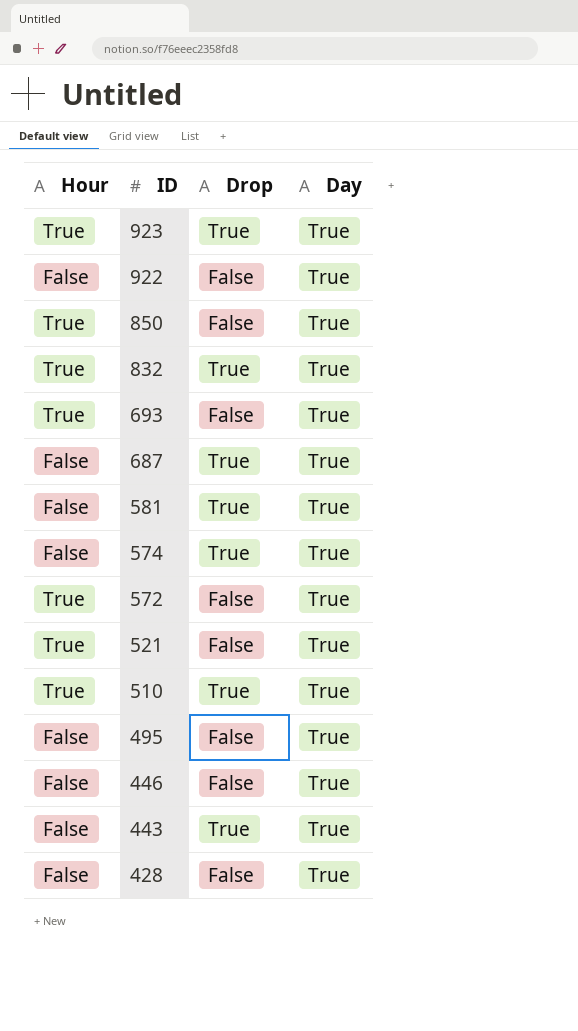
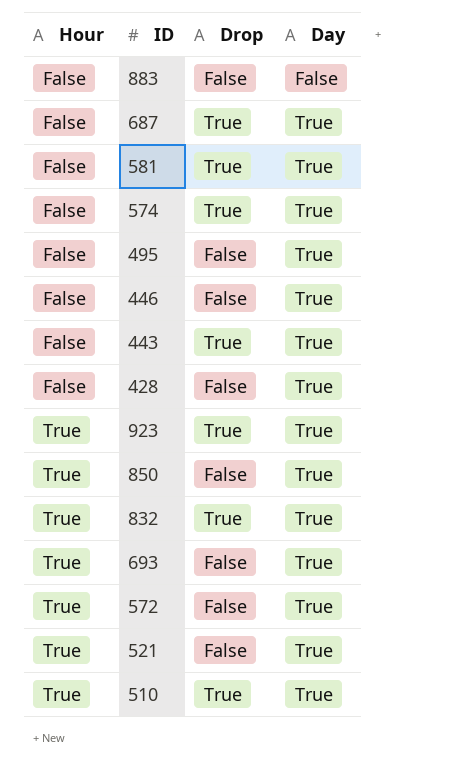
row order: ID descending -> Hour ascending
row 922: False | False | True -> none
row 883: none -> False | False | False

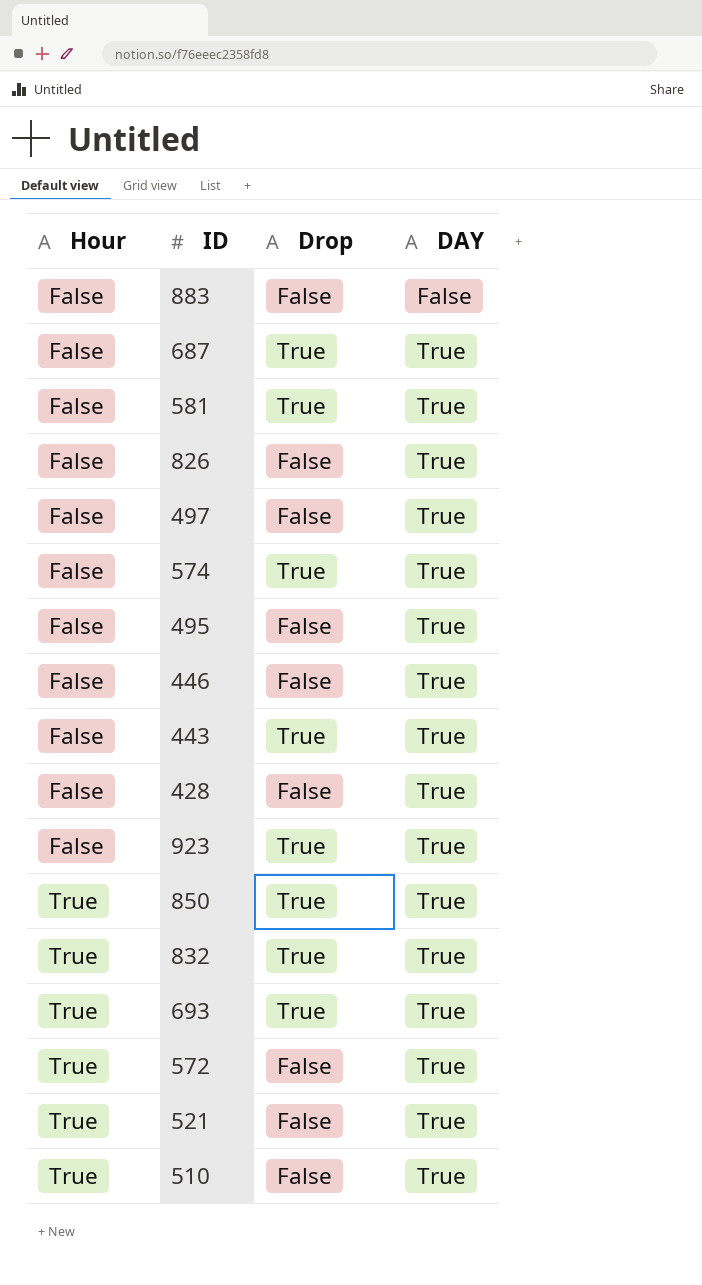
column name: Day -> DAY
row 826: none -> False | False | True
row 497: none -> False | False | True
923 | Hour: True -> False
850 | Drop: False -> True
693 | Drop: False -> True
510 | Drop: True -> False

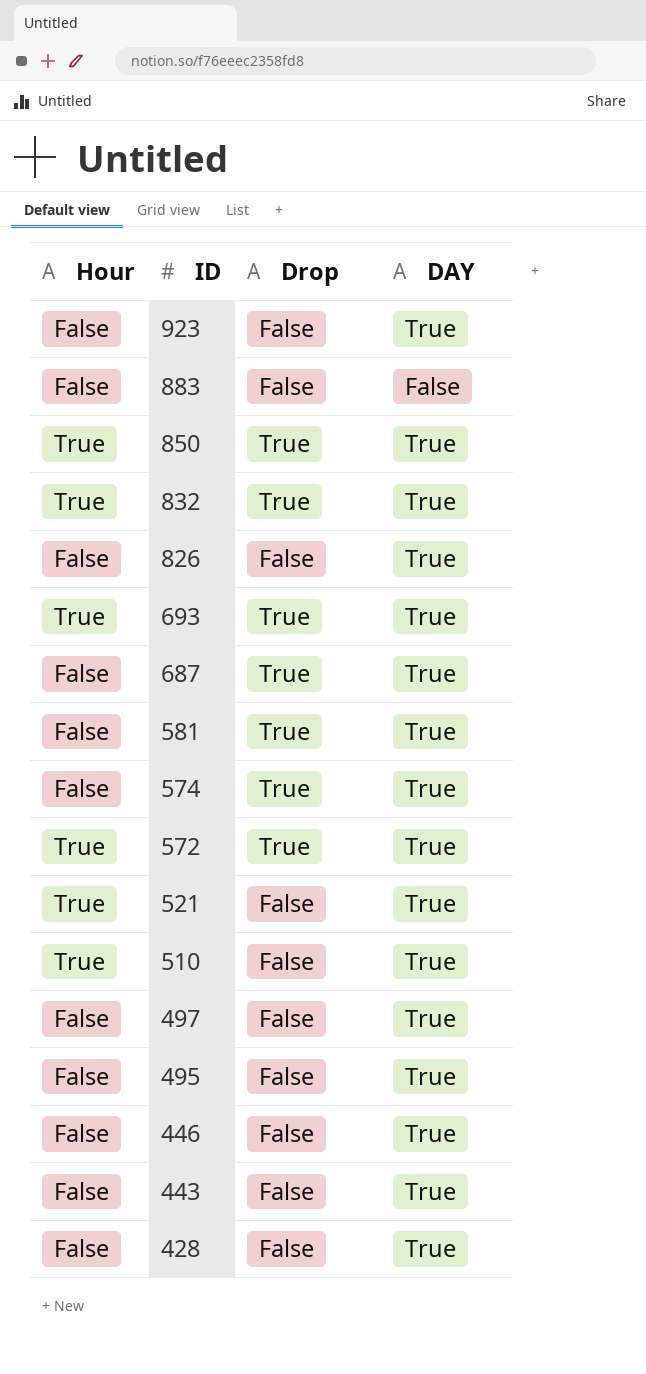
row order: Hour ascending -> ID descending
923 | Drop: True -> False
572 | Drop: False -> True
443 | Drop: True -> False

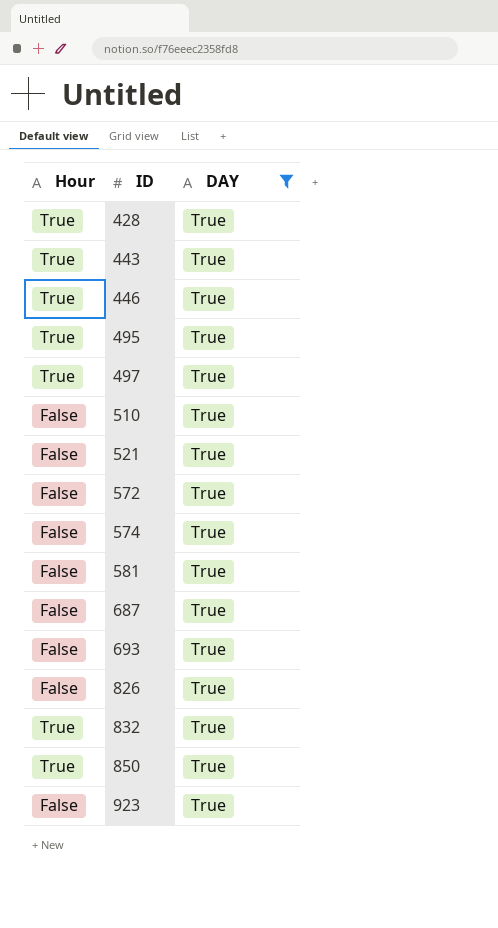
filter: none -> DAY = True
row order: ID descending -> ID ascending
column Drop | position: 3 -> none
428 | Hour: False -> True
443 | Hour: False -> True
446 | Hour: False -> True
495 | Hour: False -> True
497 | Hour: False -> True
510 | Hour: True -> False
521 | Hour: True -> False
572 | Hour: True -> False
693 | Hour: True -> False

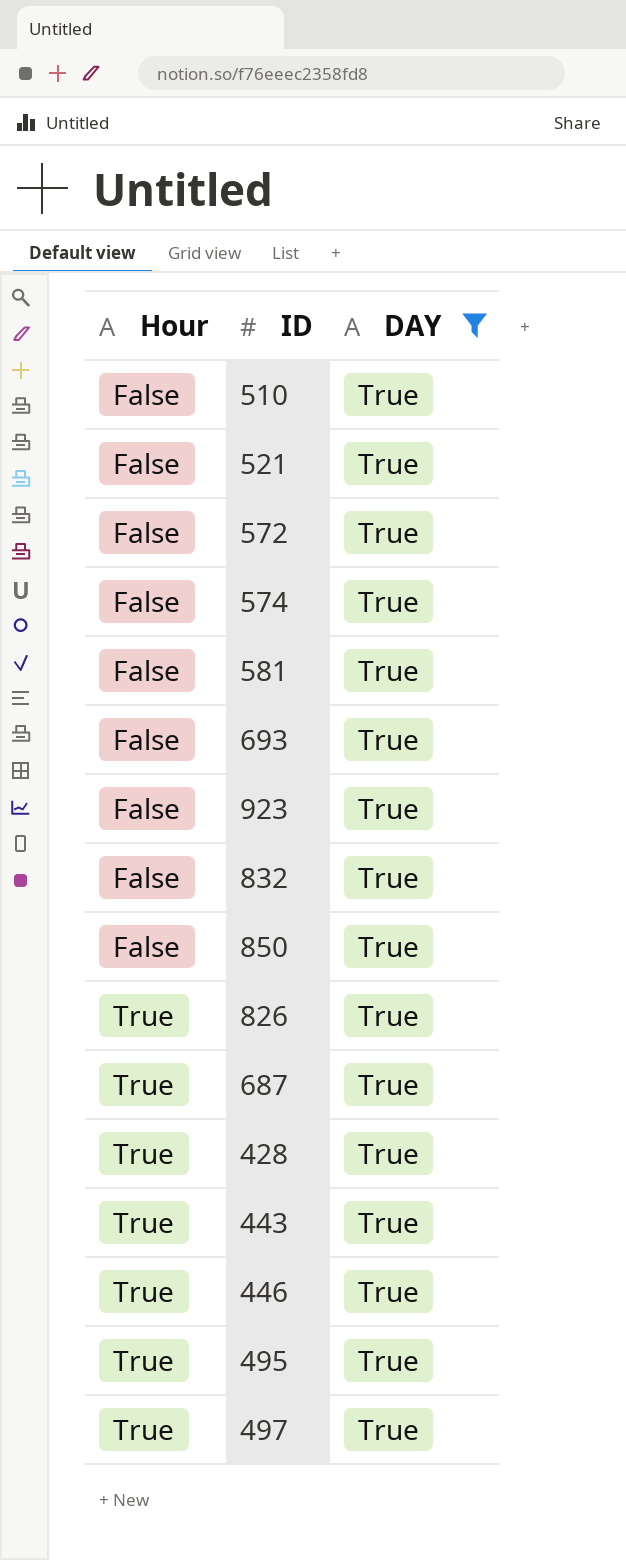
row order: ID ascending -> Hour ascending
832 | Hour: True -> False
850 | Hour: True -> False
826 | Hour: False -> True
687 | Hour: False -> True

